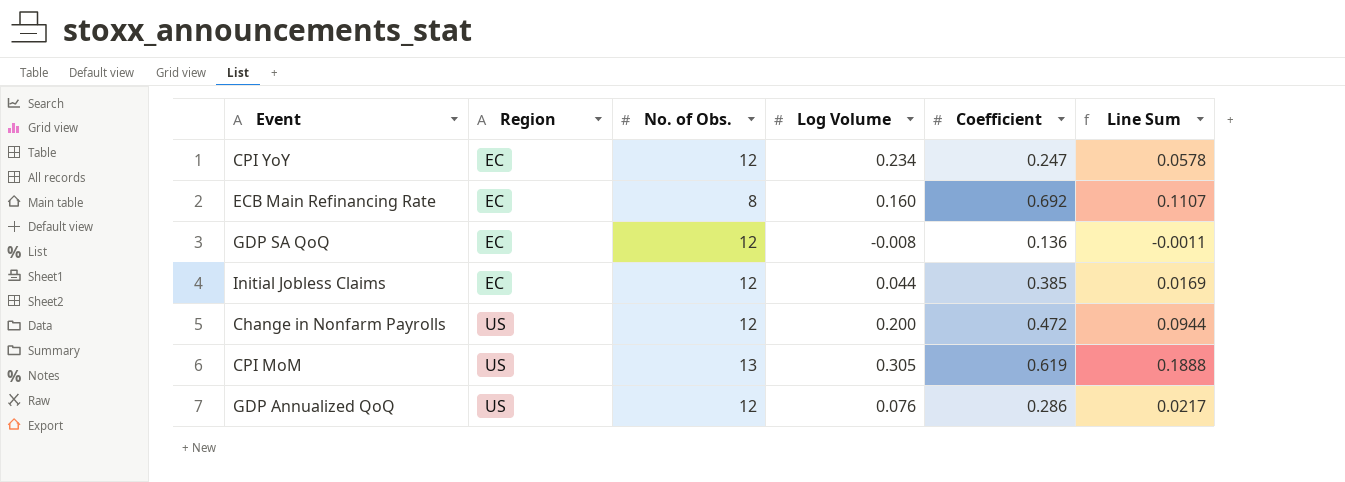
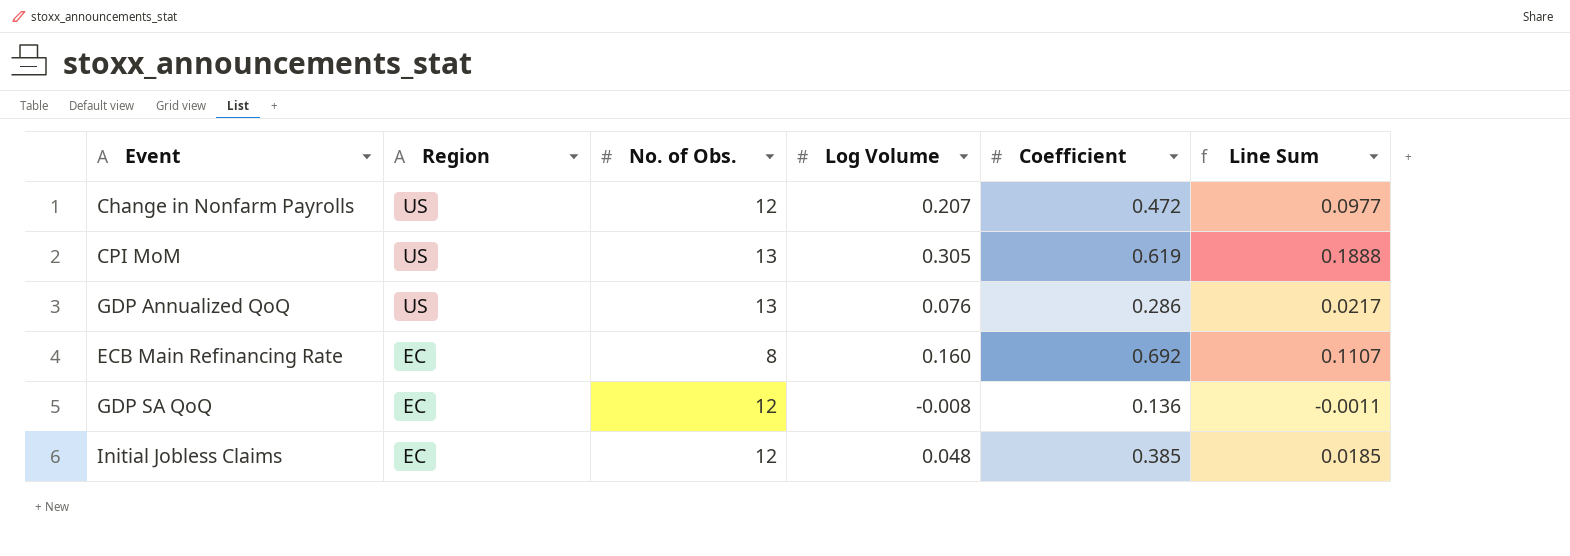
row order: Region ascending -> Region descending
row CPI YoY: EC | 12 | 0.234 | 0.247 | 0.0578 -> none
Change in Nonfarm Payrolls | Log Volume: 0.200 -> 0.207
Change in Nonfarm Payrolls | Line Sum: 0.0944 -> 0.0977
GDP Annualized QoQ | No. of Obs.: 12 -> 13
Initial Jobless Claims | Log Volume: 0.044 -> 0.048
Initial Jobless Claims | Line Sum: 0.0169 -> 0.0185

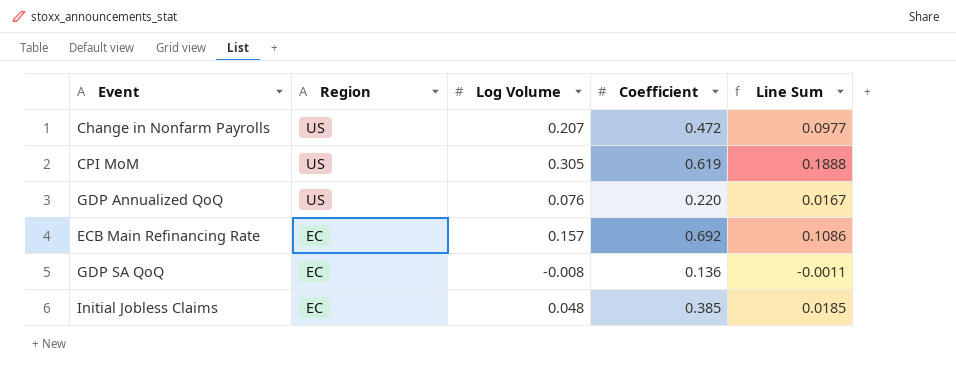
column No. of Obs. | position: 3 -> none
GDP Annualized QoQ | Coefficient: 0.286 -> 0.220
GDP Annualized QoQ | Line Sum: 0.0217 -> 0.0167
ECB Main Refinancing Rate | Log Volume: 0.160 -> 0.157
ECB Main Refinancing Rate | Line Sum: 0.1107 -> 0.1086

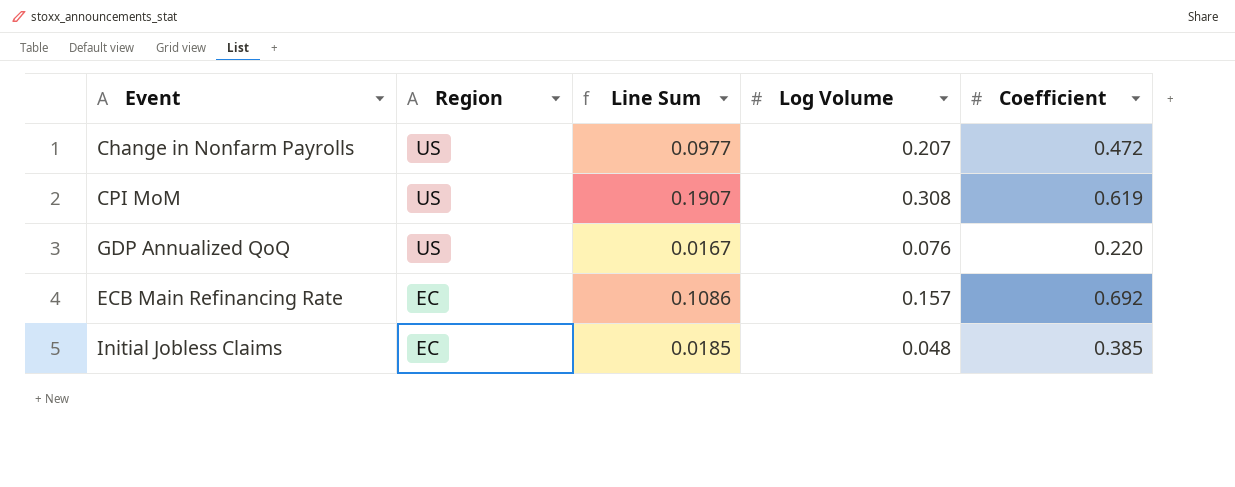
column Line Sum | position: 5 -> 3
row GDP SA QoQ: EC | -0.008 | 0.136 | -0.0011 -> none
CPI MoM | Line Sum: 0.1888 -> 0.1907
CPI MoM | Log Volume: 0.305 -> 0.308

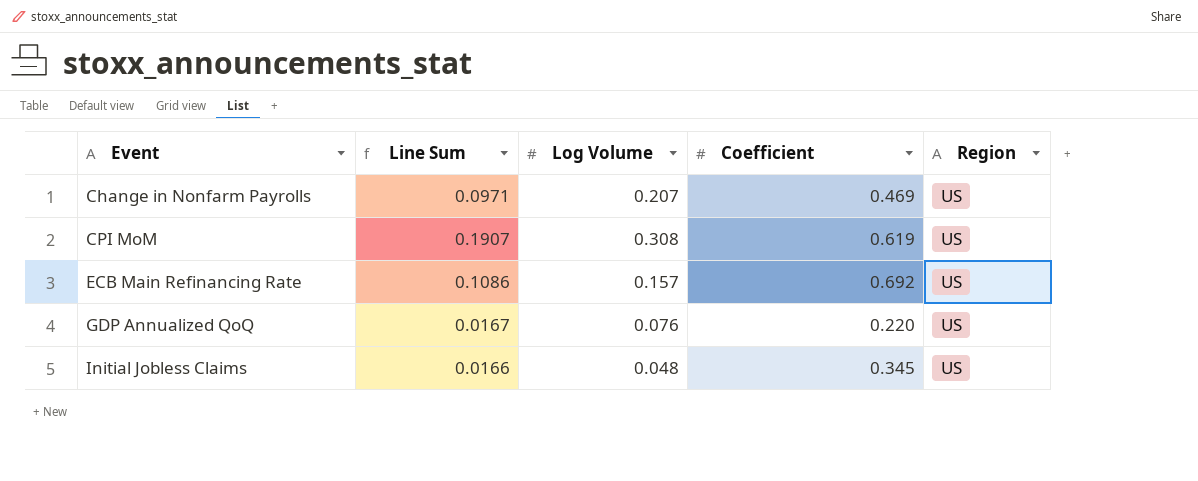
row order: Region descending -> Event ascending
column Region | position: 2 -> 5
Change in Nonfarm Payrolls | Line Sum: 0.0977 -> 0.0971
Change in Nonfarm Payrolls | Coefficient: 0.472 -> 0.469
ECB Main Refinancing Rate | Region: EC -> US
Initial Jobless Claims | Line Sum: 0.0185 -> 0.0166
Initial Jobless Claims | Coefficient: 0.385 -> 0.345
Initial Jobless Claims | Region: EC -> US

